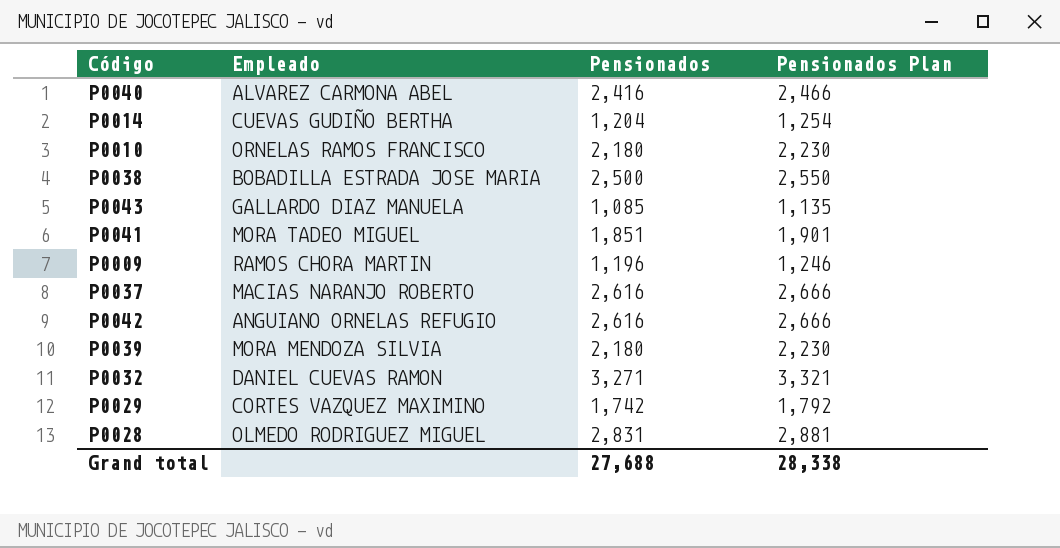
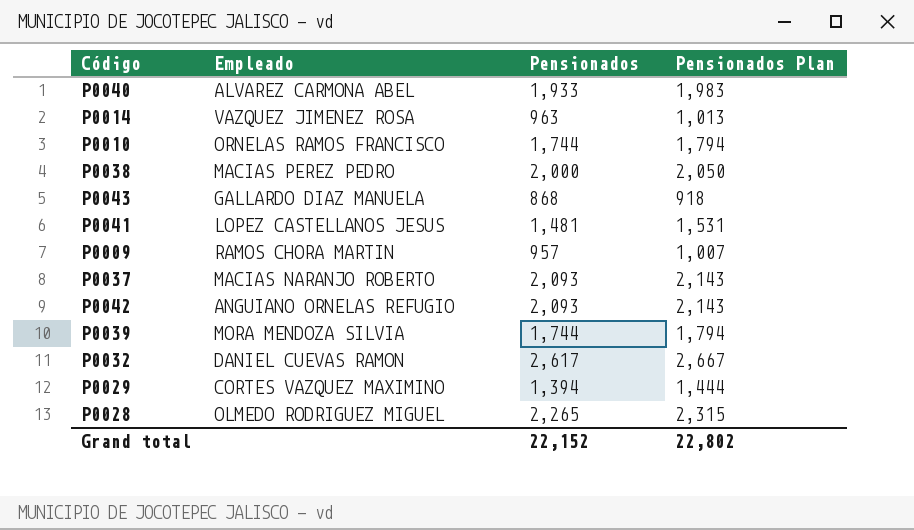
P0040 | Pensionados: 2,416 -> 1,933
P0040 | Pensionados Plan: 2,466 -> 1,983
P0014 | Empleado: CUEVAS GUDIÑO BERTHA -> VAZQUEZ JIMENEZ ROSA
P0014 | Pensionados: 1,204 -> 963
P0014 | Pensionados Plan: 1,254 -> 1,013
P0010 | Pensionados: 2,180 -> 1,744
P0010 | Pensionados Plan: 2,230 -> 1,794
P0038 | Empleado: BOBADILLA ESTRADA JOSE MARIA -> MACIAS PEREZ PEDRO
P0038 | Pensionados: 2,500 -> 2,000
P0038 | Pensionados Plan: 2,550 -> 2,050
P0043 | Pensionados: 1,085 -> 868
P0043 | Pensionados Plan: 1,135 -> 918
P0041 | Empleado: MORA TADEO MIGUEL -> LOPEZ CASTELLANOS JESUS
P0041 | Pensionados: 1,851 -> 1,481
P0041 | Pensionados Plan: 1,901 -> 1,531
P0009 | Pensionados: 1,196 -> 957
P0009 | Pensionados Plan: 1,246 -> 1,007
P0037 | Pensionados: 2,616 -> 2,093
P0037 | Pensionados Plan: 2,666 -> 2,143
P0042 | Pensionados: 2,616 -> 2,093
P0042 | Pensionados Plan: 2,666 -> 2,143
P0039 | Pensionados: 2,180 -> 1,744
P0039 | Pensionados Plan: 2,230 -> 1,794
P0032 | Pensionados: 3,271 -> 2,617
P0032 | Pensionados Plan: 3,321 -> 2,667
P0029 | Pensionados: 1,742 -> 1,394
P0029 | Pensionados Plan: 1,792 -> 1,444
P0028 | Pensionados: 2,831 -> 2,265
P0028 | Pensionados Plan: 2,881 -> 2,315
Grand total | Pensionados: 27,688 -> 22,152
Grand total | Pensionados Plan: 28,338 -> 22,802

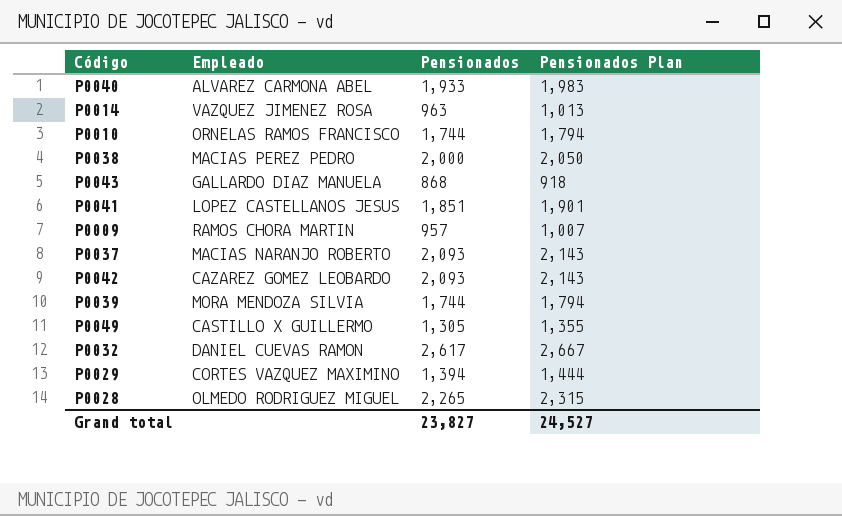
P0041 | Pensionados: 1,481 -> 1,851
P0041 | Pensionados Plan: 1,531 -> 1,901
P0042 | Empleado: ANGUIANO ORNELAS REFUGIO -> CAZAREZ GOMEZ LEOBARDO
row P0049: none -> CASTILLO X GUILLERMO | 1,305 | 1,355
Grand total | Pensionados: 22,152 -> 23,827
Grand total | Pensionados Plan: 22,802 -> 24,527

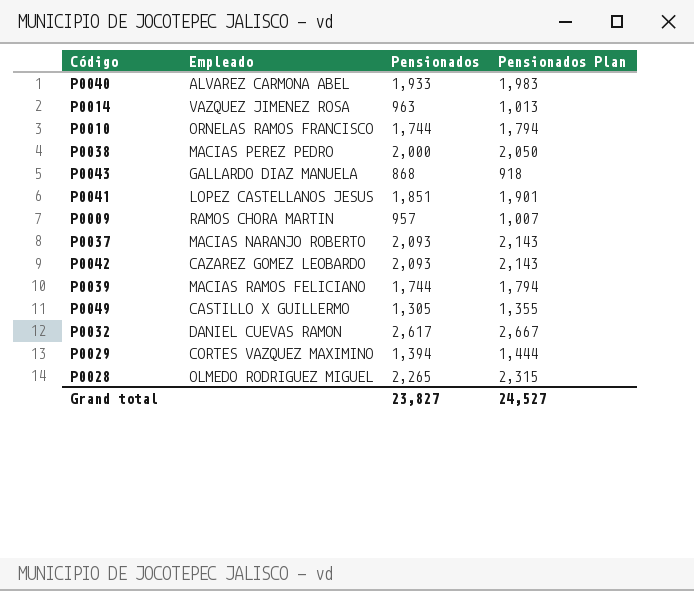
P0039 | Empleado: MORA MENDOZA SILVIA -> MACIAS RAMOS FELICIANO

